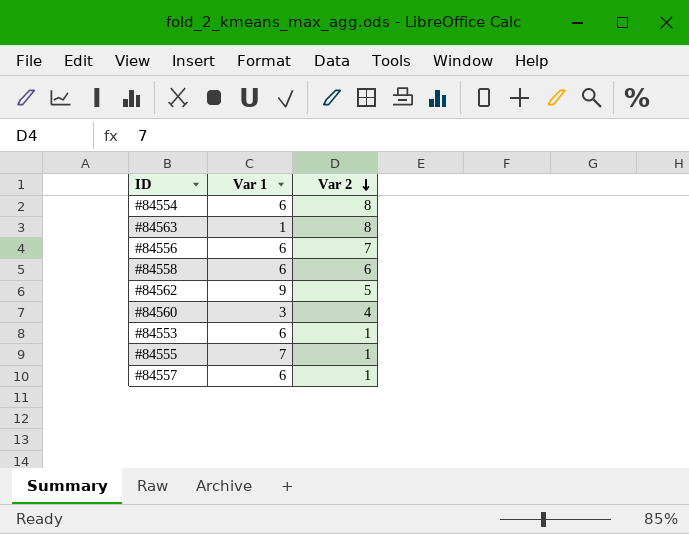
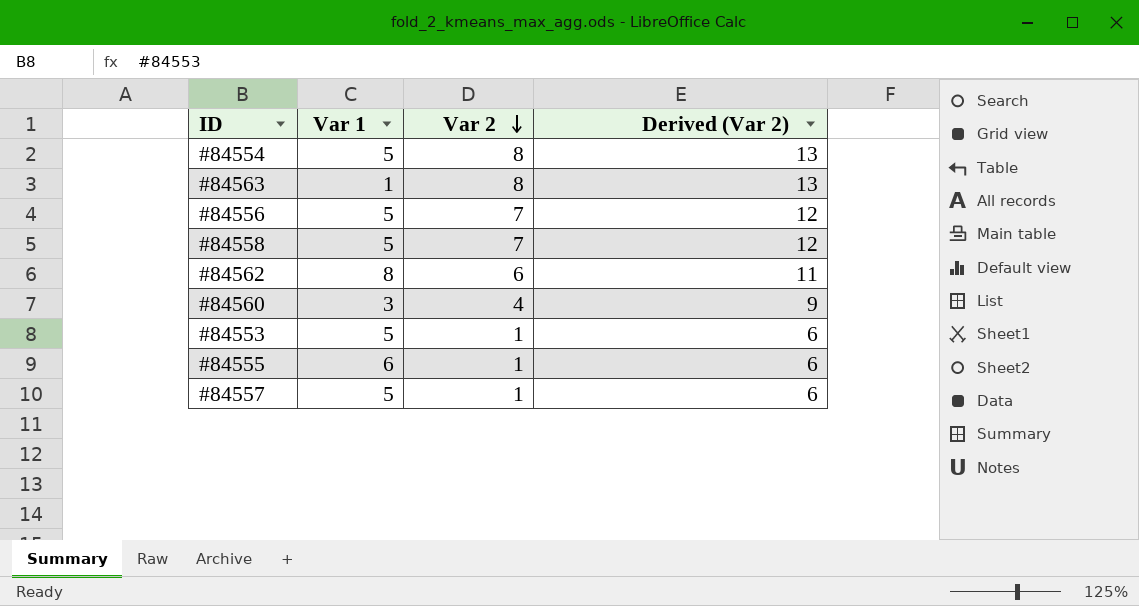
column Derived (Var 2) | formula: none -> [Var 2] + 5
#84554 | Var 1: 6 -> 5
#84556 | Var 1: 6 -> 5
#84558 | Var 1: 6 -> 5
#84558 | Var 2: 6 -> 7
#84562 | Var 1: 9 -> 8
#84562 | Var 2: 5 -> 6
#84553 | Var 1: 6 -> 5
#84555 | Var 1: 7 -> 6
#84557 | Var 1: 6 -> 5

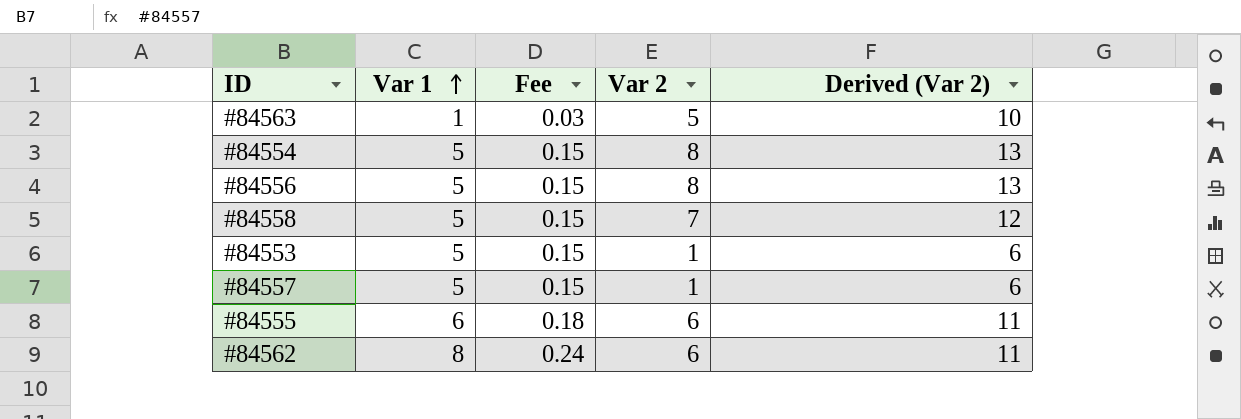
row order: Var 2 descending -> Var 1 ascending
column Fee | formula: none -> [Var 1] * 0.03
row #84560: 3 | 4 | 9 -> none
#84563 | Var 2: 8 -> 5
#84563 | Derived (Var 2): 13 -> 10
#84556 | Var 2: 7 -> 8
#84556 | Derived (Var 2): 12 -> 13
#84555 | Var 2: 1 -> 6
#84555 | Derived (Var 2): 6 -> 11

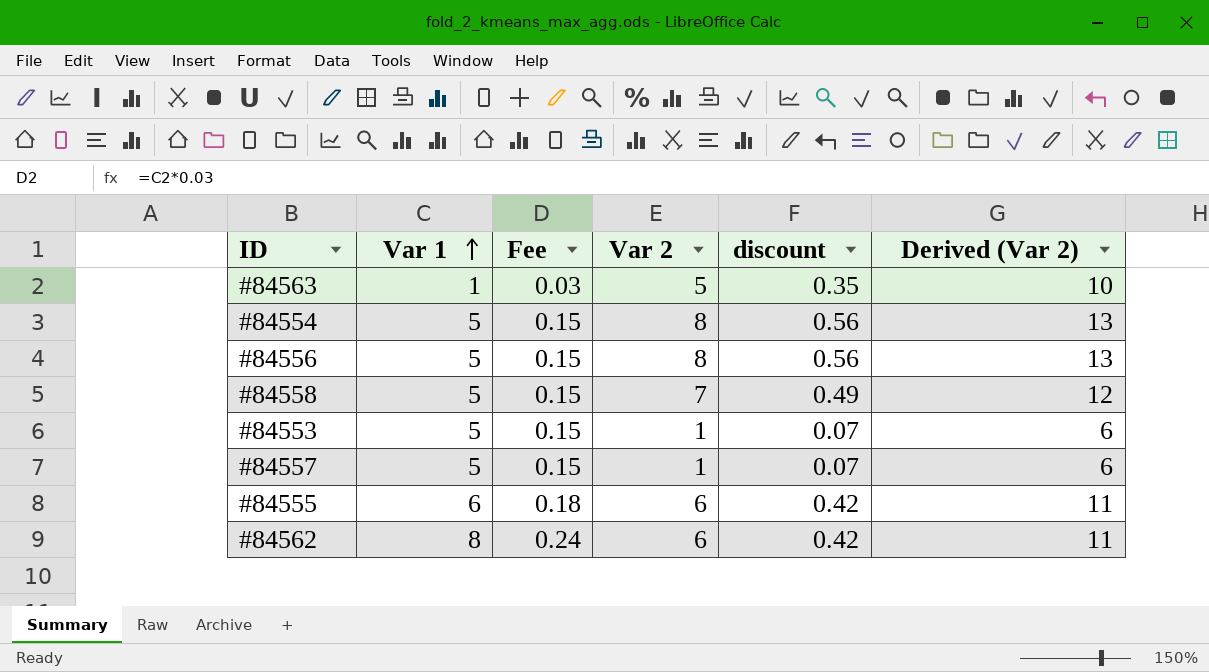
column discount | formula: none -> [Var 2] * 0.07

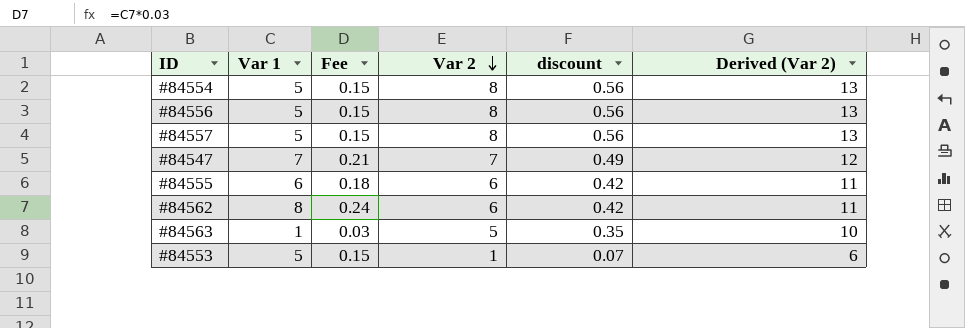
row order: Var 1 ascending -> Var 2 descending
row #84558: 5 | 0.15 | 7 | 0.49 | 12 -> none
#84557 | Var 2: 1 -> 8
#84557 | discount: 0.07 -> 0.56
#84557 | Derived (Var 2): 6 -> 13
row #84547: none -> 7 | 0.21 | 7 | 0.49 | 12

